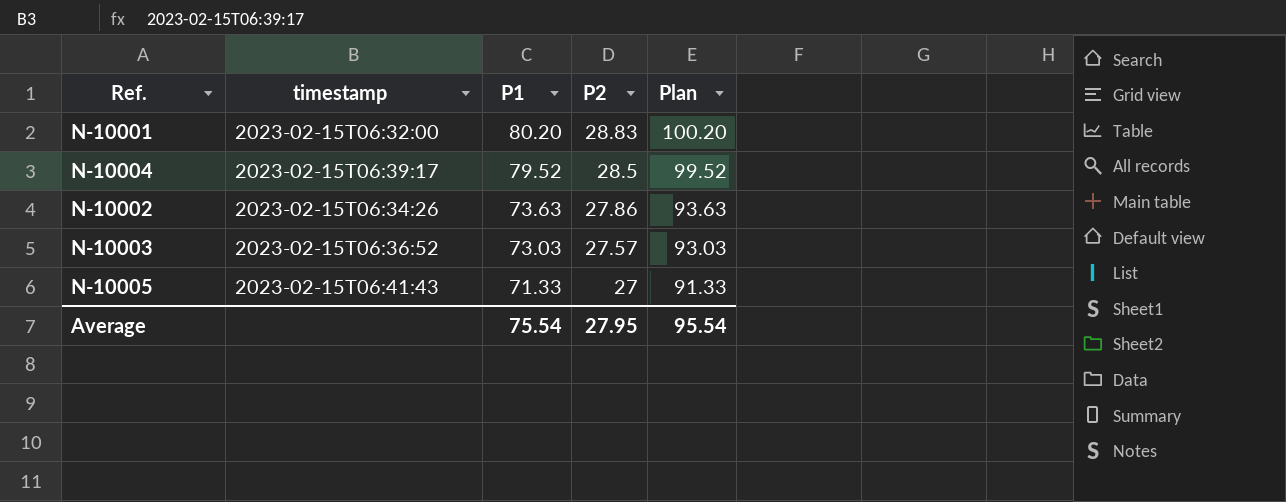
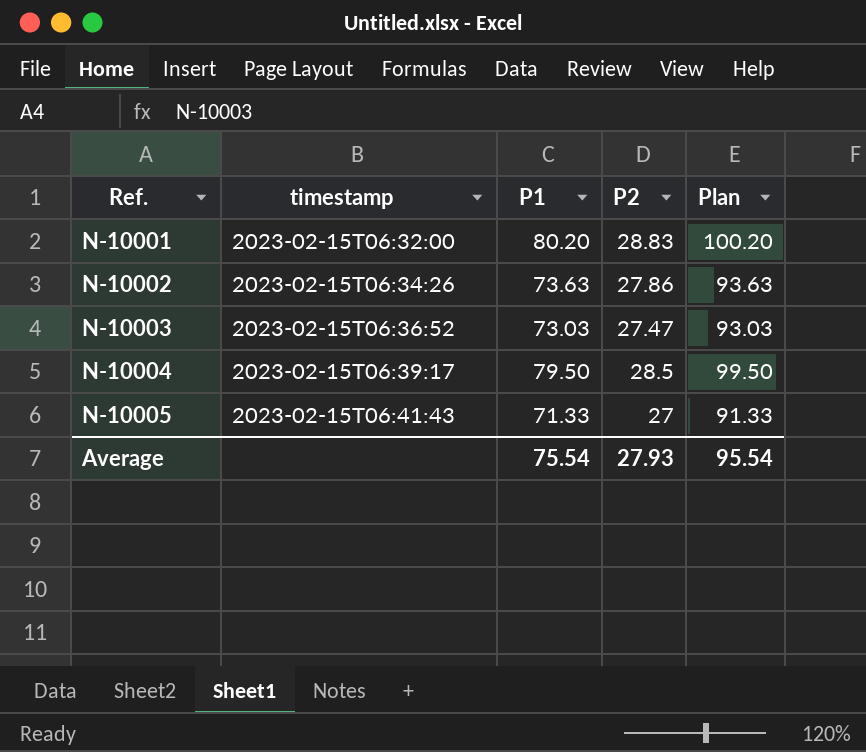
row order: P1 descending -> Ref. ascending
N-10003 | P2: 27.57 -> 27.47
N-10004 | P1: 79.52 -> 79.50
N-10004 | Plan: 99.52 -> 99.50
Average | P2: 27.95 -> 27.93

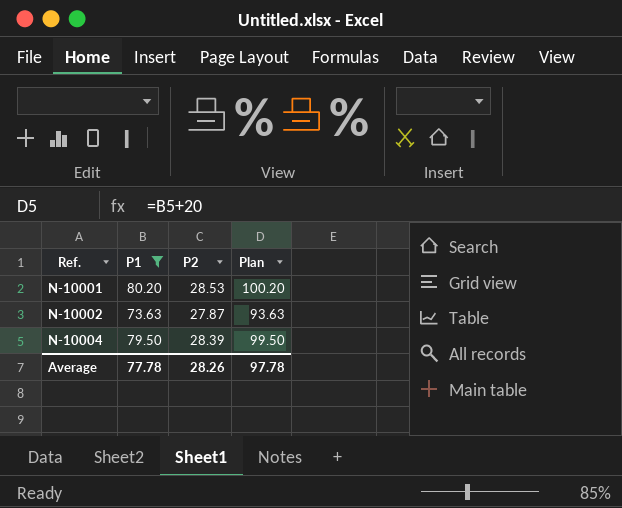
filter: none -> P1 >= 73.63
column timestamp | position: 2 -> none
N-10001 | P2: 28.83 -> 28.53
N-10002 | P2: 27.86 -> 27.87
N-10004 | P2: 28.5 -> 28.39
Average | P1: 75.54 -> 77.78
Average | P2: 27.93 -> 28.26
Average | Plan: 95.54 -> 97.78

